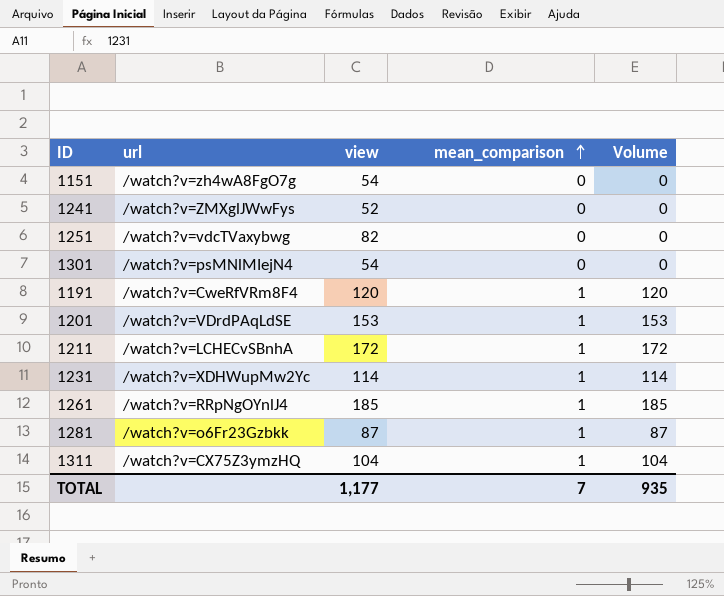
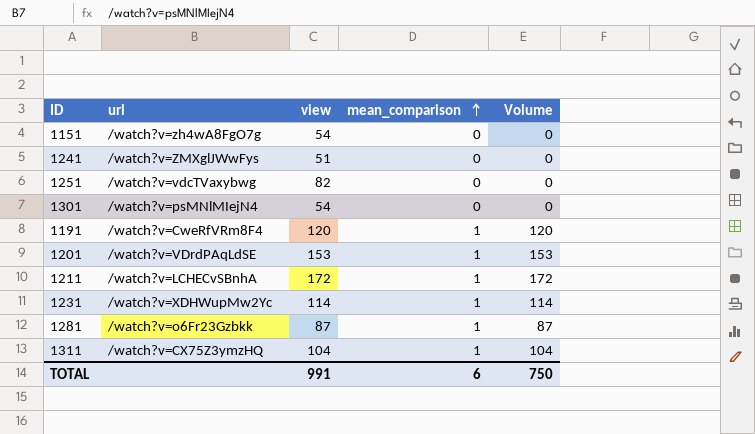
row 1261: /watch?v=RRpNgOYnlJ4 | 185 | 1 | 185 -> none
1241 | view: 52 -> 51
TOTAL | view: 1,177 -> 991
TOTAL | mean_comparison: 7 -> 6
TOTAL | Volume: 935 -> 750

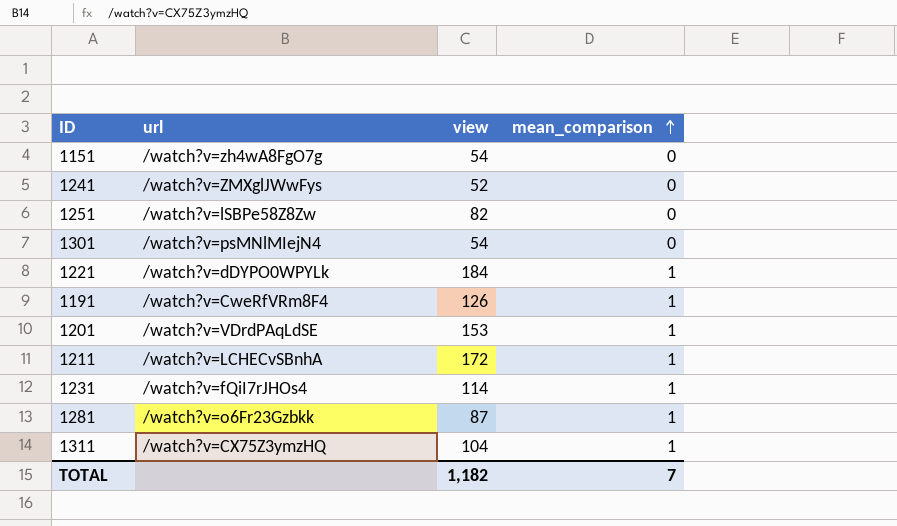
column Volume | formula: [view] * [mean_comparison] -> none
1241 | view: 51 -> 52
1251 | url: /watch?v=vdcTVaxybwg -> /watch?v=lSBPe58Z8Zw
row 1221: none -> /watch?v=dDYPO0WPYLk | 184 | 1
1191 | view: 120 -> 126
1231 | url: /watch?v=XDHWupMw2Yc -> /watch?v=fQiI7rJHOs4
TOTAL | view: 991 -> 1,182
TOTAL | mean_comparison: 6 -> 7

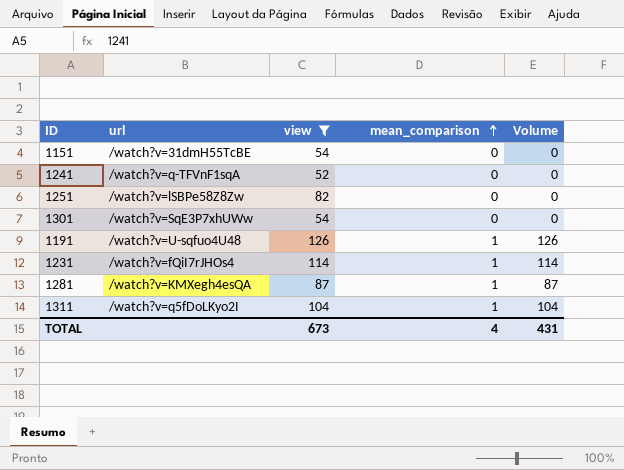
filter: none -> view <= 126
column Volume | formula: none -> [view] * [mean_comparison]
1151 | url: /watch?v=zh4wA8FgO7g -> /watch?v=31dmH55TcBE
1241 | url: /watch?v=ZMXglJWwFys -> /watch?v=q-TFVnF1sqA
1301 | url: /watch?v=psMNlMIejN4 -> /watch?v=SqE3P7xhUWw
1191 | url: /watch?v=CweRfVRm8F4 -> /watch?v=U-sqfuo4U48
1281 | url: /watch?v=o6Fr23Gzbkk -> /watch?v=KMXegh4esQA
1311 | url: /watch?v=CX75Z3ymzHQ -> /watch?v=q5fDoLKyo2I
TOTAL | view: 1,182 -> 673
TOTAL | mean_comparison: 7 -> 4

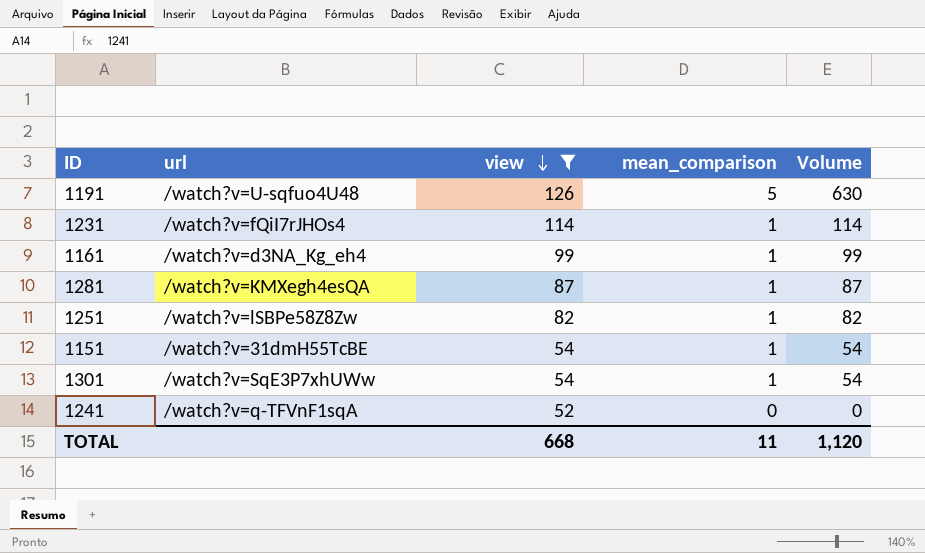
row order: mean_comparison ascending -> view descending
row 1311: /watch?v=q5fDoLKyo2I | 104 | 1 | 104 -> none
1191 | mean_comparison: 1 -> 5
1191 | Volume: 126 -> 630
row 1161: none -> /watch?v=d3NA_Kg_eh4 | 99 | 1 | 99
1251 | mean_comparison: 0 -> 1
1251 | Volume: 0 -> 82
1151 | mean_comparison: 0 -> 1
1151 | Volume: 0 -> 54
1301 | mean_comparison: 0 -> 1
1301 | Volume: 0 -> 54
TOTAL | view: 673 -> 668
TOTAL | mean_comparison: 4 -> 11
TOTAL | Volume: 431 -> 1,120

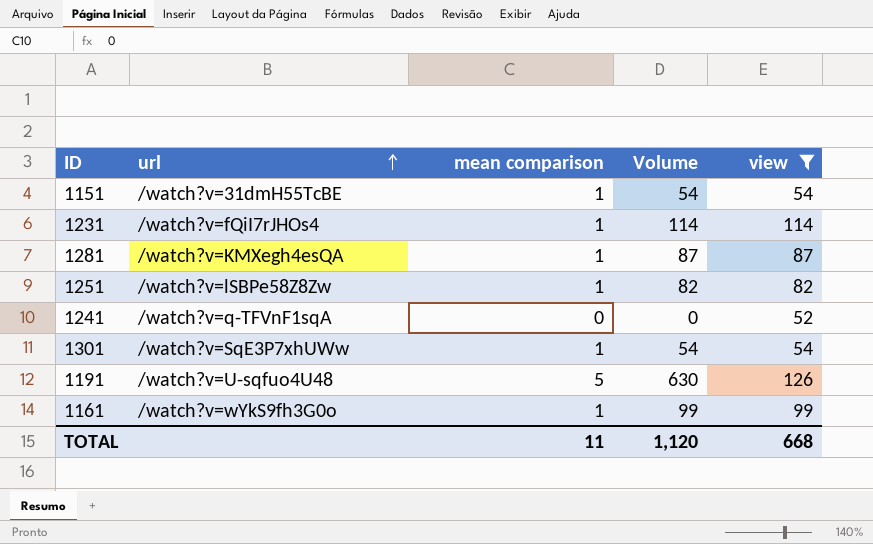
row order: view descending -> url ascending
column name: mean_comparison -> mean comparison
column view | position: 3 -> 5
1161 | url: /watch?v=d3NA_Kg_eh4 -> /watch?v=wYkS9fh3G0o

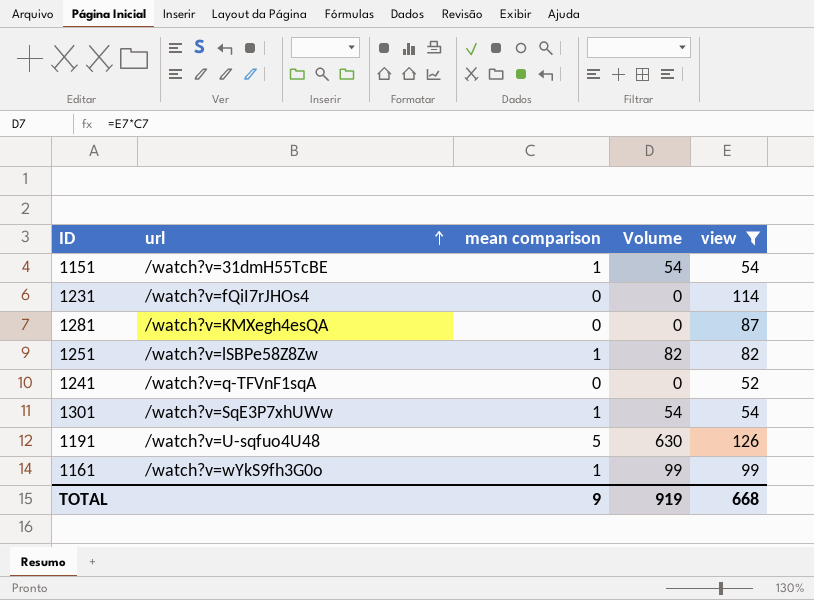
1231 | mean comparison: 1 -> 0
1231 | Volume: 114 -> 0
1281 | mean comparison: 1 -> 0
1281 | Volume: 87 -> 0
TOTAL | mean comparison: 11 -> 9
TOTAL | Volume: 1,120 -> 919

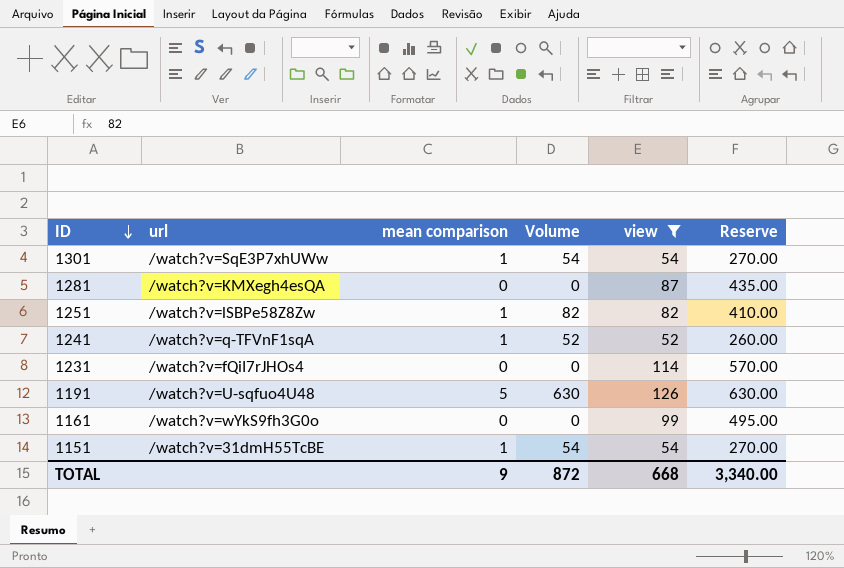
row order: url ascending -> ID descending
column Reserve | formula: none -> [view] * 5
1241 | mean comparison: 0 -> 1
1241 | Volume: 0 -> 52
1161 | mean comparison: 1 -> 0
1161 | Volume: 99 -> 0
TOTAL | Volume: 919 -> 872

